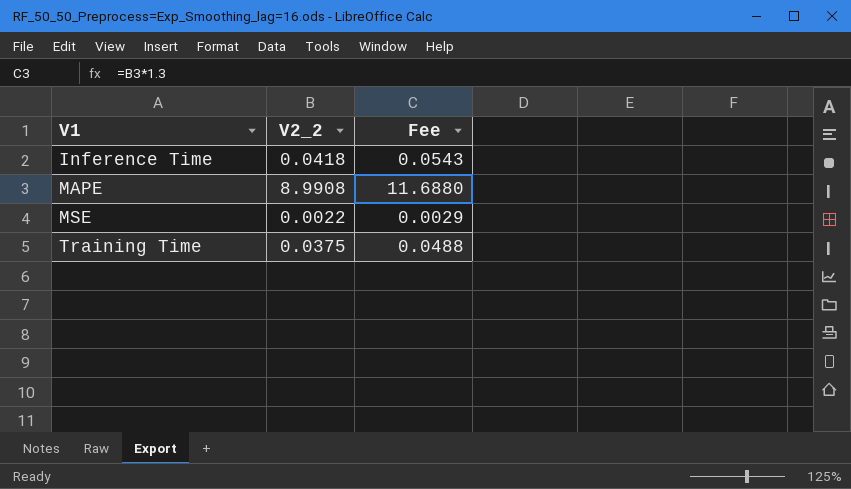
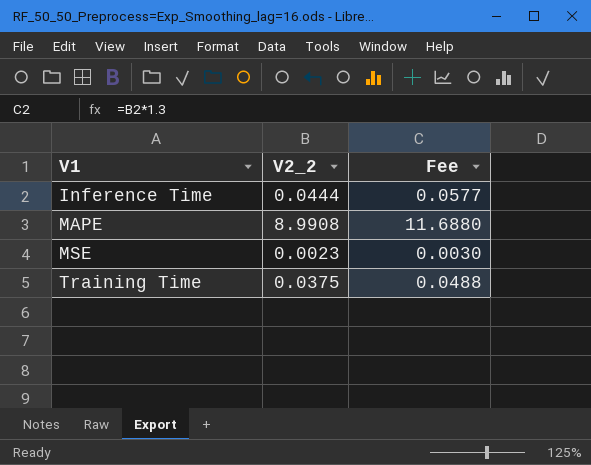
Inference Time | V2_2: 0.0418 -> 0.0444
Inference Time | Fee: 0.0543 -> 0.0577
MSE | V2_2: 0.0022 -> 0.0023
MSE | Fee: 0.0029 -> 0.0030

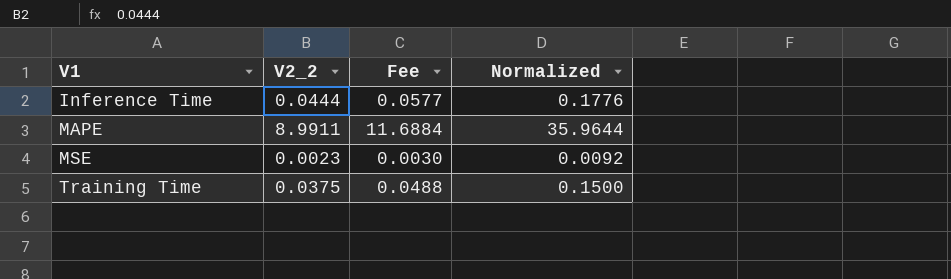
column Normalized | formula: none -> [V2_2] * 4
MAPE | V2_2: 8.9908 -> 8.9911
MAPE | Fee: 11.6880 -> 11.6884

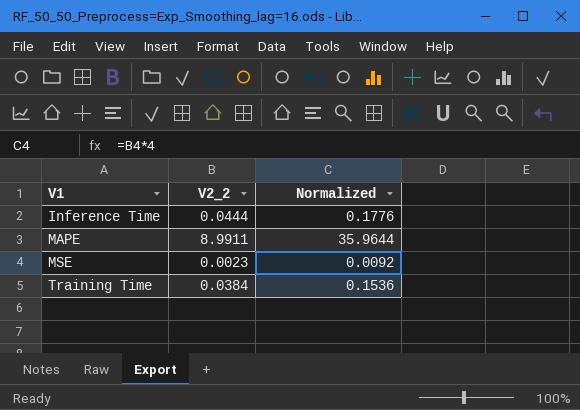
column Fee | formula: [V2_2] * 1.3 -> none
Training Time | V2_2: 0.0375 -> 0.0384
Training Time | Normalized: 0.1500 -> 0.1536

